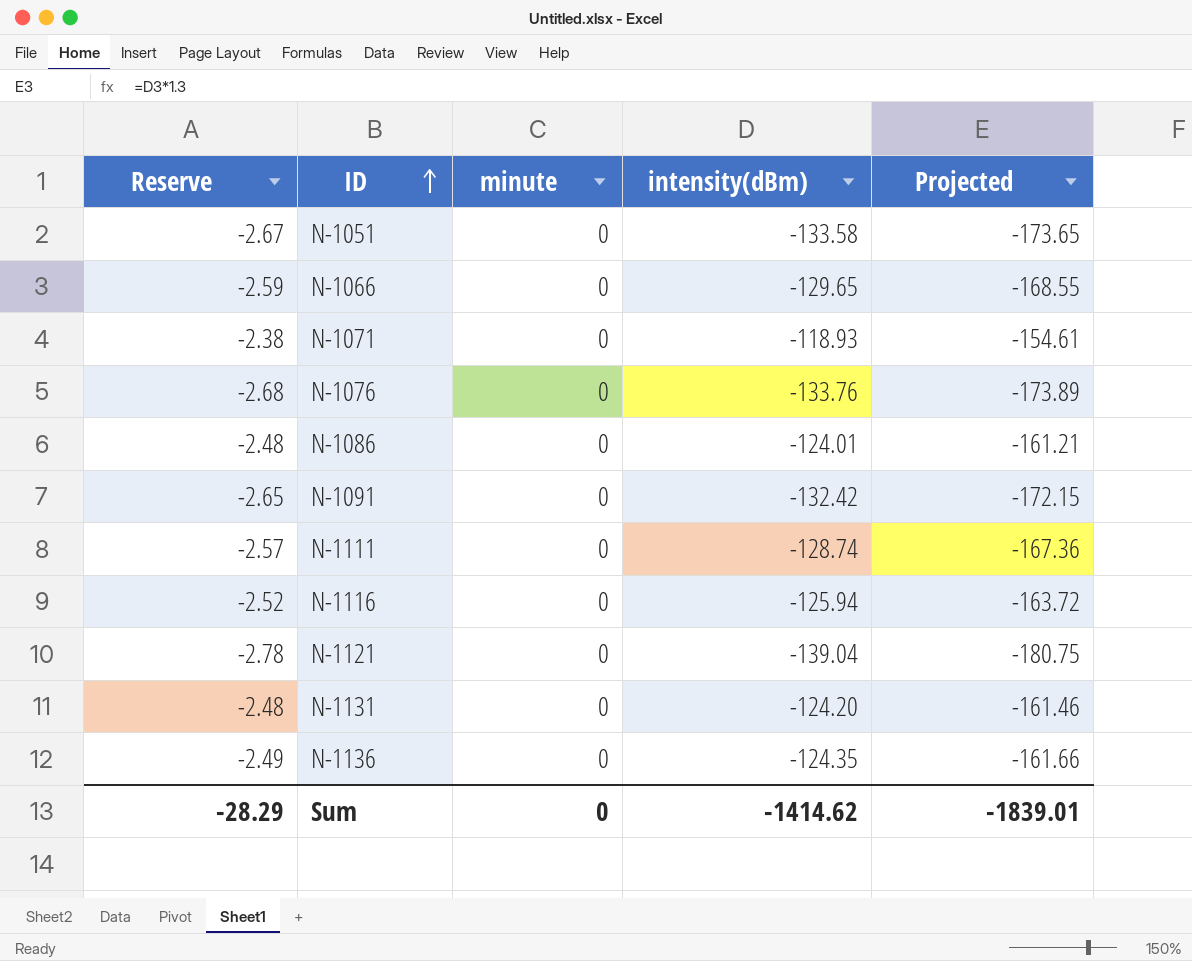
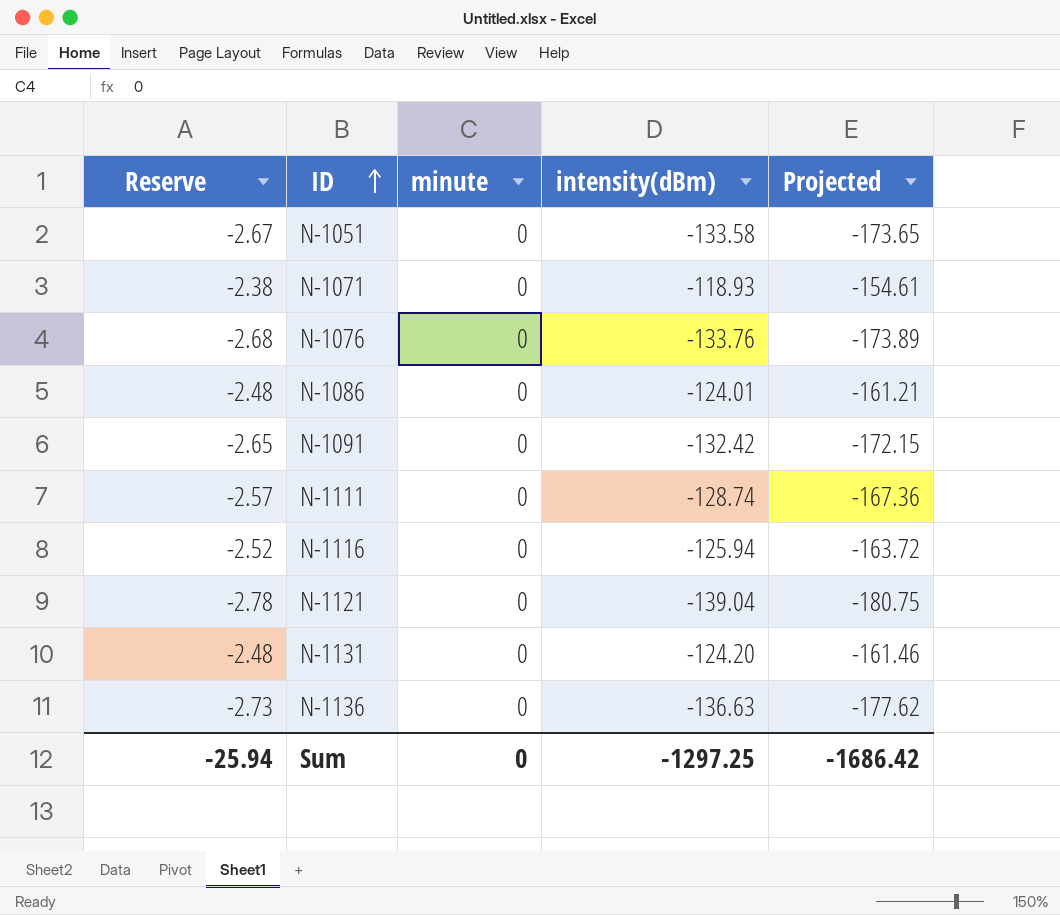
row N-1066: -2.59 | 0 | -129.65 | -168.55 -> none
N-1136 | Reserve: -2.49 -> -2.73
N-1136 | intensity(dBm): -124.35 -> -136.63
N-1136 | Projected: -161.66 -> -177.62
Sum | Reserve: -28.29 -> -25.94
Sum | intensity(dBm): -1414.62 -> -1297.25
Sum | Projected: -1839.01 -> -1686.42

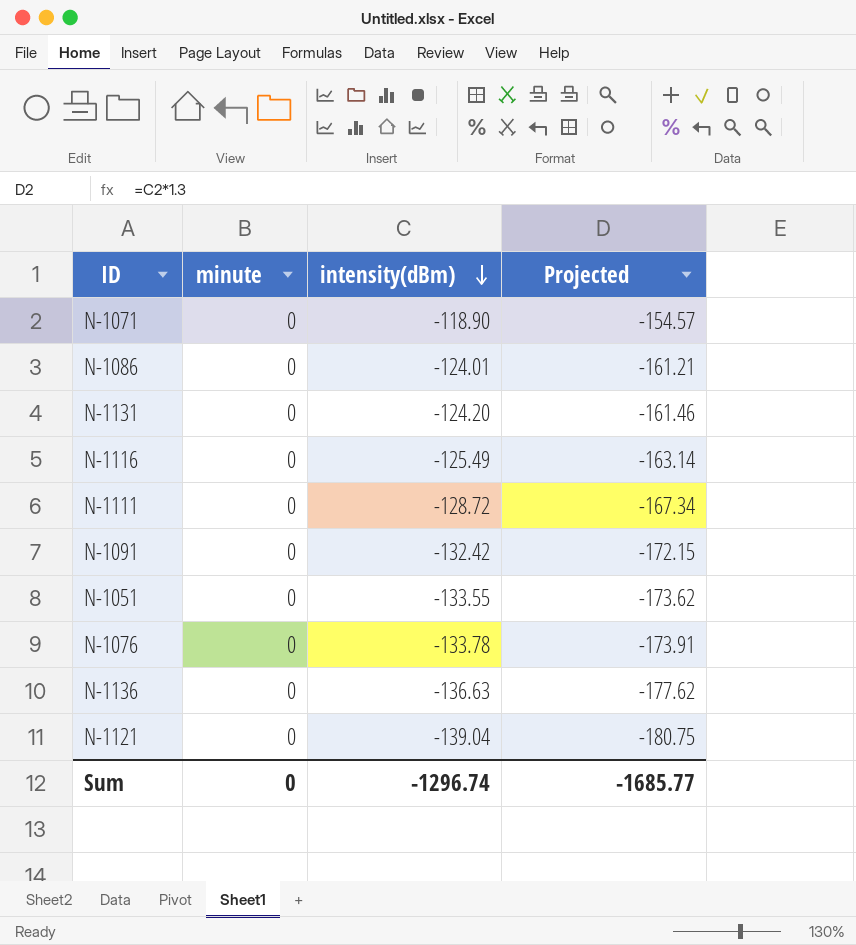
row order: ID ascending -> intensity(dBm) descending
column Reserve | formula: [intensity(dBm)] * 0.02 -> none
N-1071 | intensity(dBm): -118.93 -> -118.90
N-1071 | Projected: -154.61 -> -154.57
N-1116 | intensity(dBm): -125.94 -> -125.49
N-1116 | Projected: -163.72 -> -163.14
N-1111 | intensity(dBm): -128.74 -> -128.72
N-1111 | Projected: -167.36 -> -167.34
N-1051 | intensity(dBm): -133.58 -> -133.55
N-1051 | Projected: -173.65 -> -173.62
N-1076 | intensity(dBm): -133.76 -> -133.78
N-1076 | Projected: -173.89 -> -173.91
Sum | intensity(dBm): -1297.25 -> -1296.74
Sum | Projected: -1686.42 -> -1685.77

